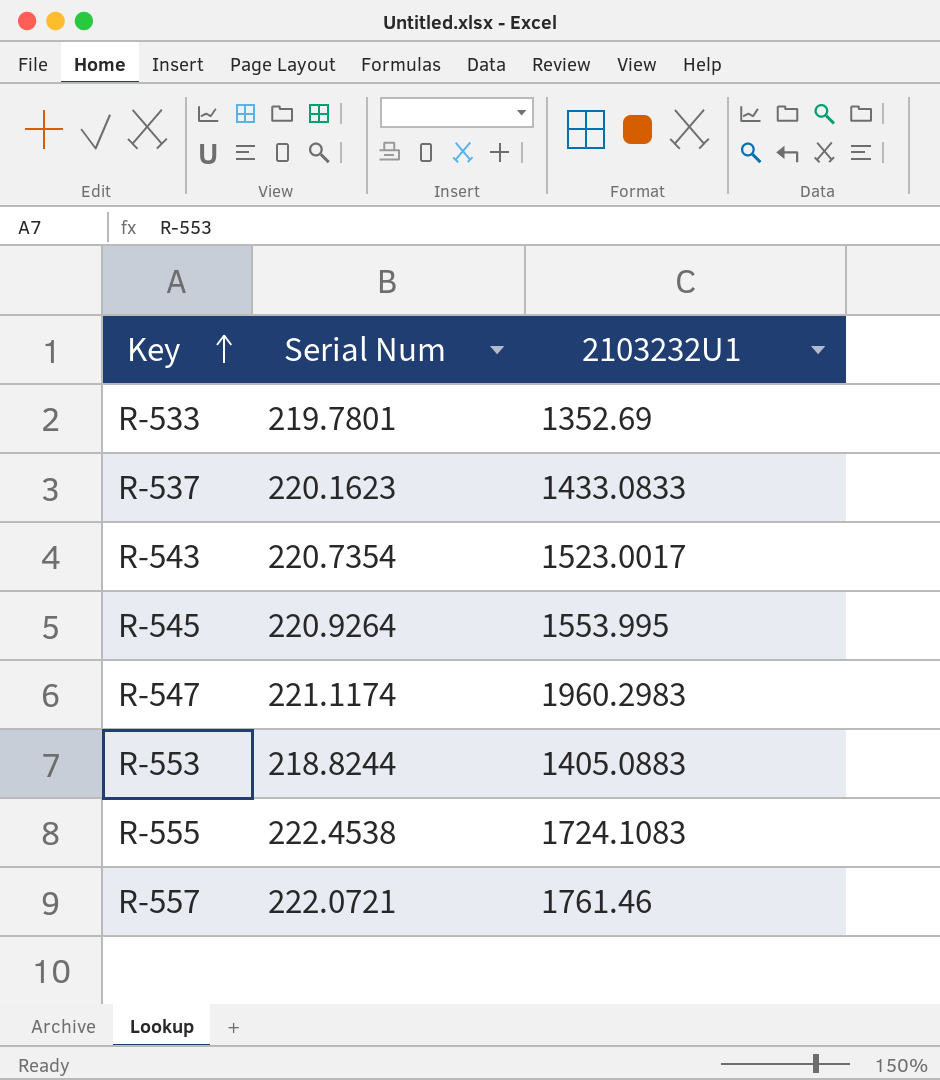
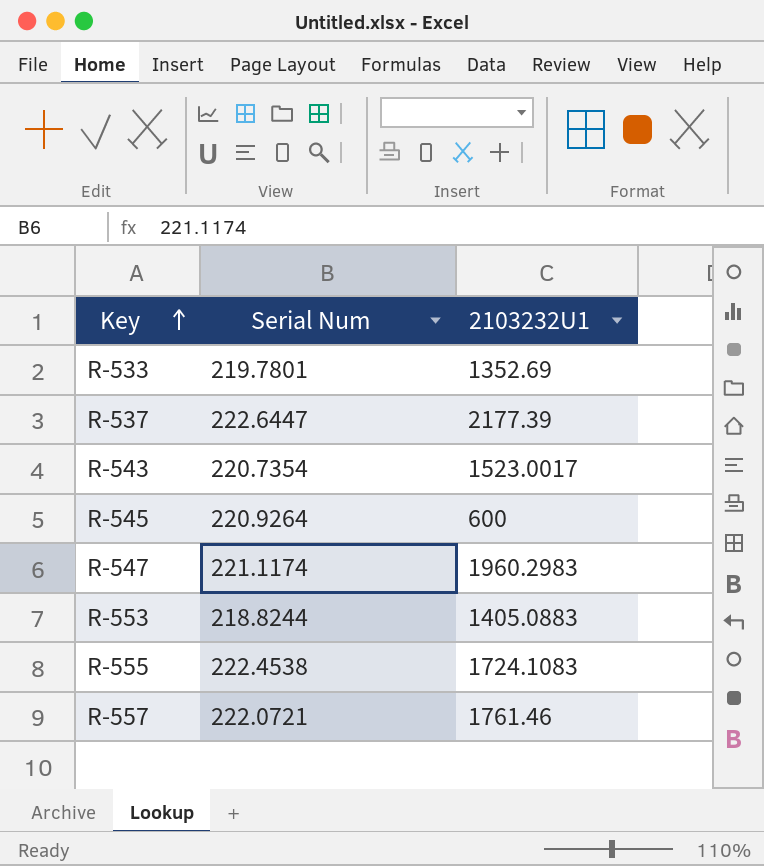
R-537 | Serial Num: 220.1623 -> 222.6447
R-537 | 2103232U1: 1433.0833 -> 2177.39
R-545 | 2103232U1: 1553.995 -> 600

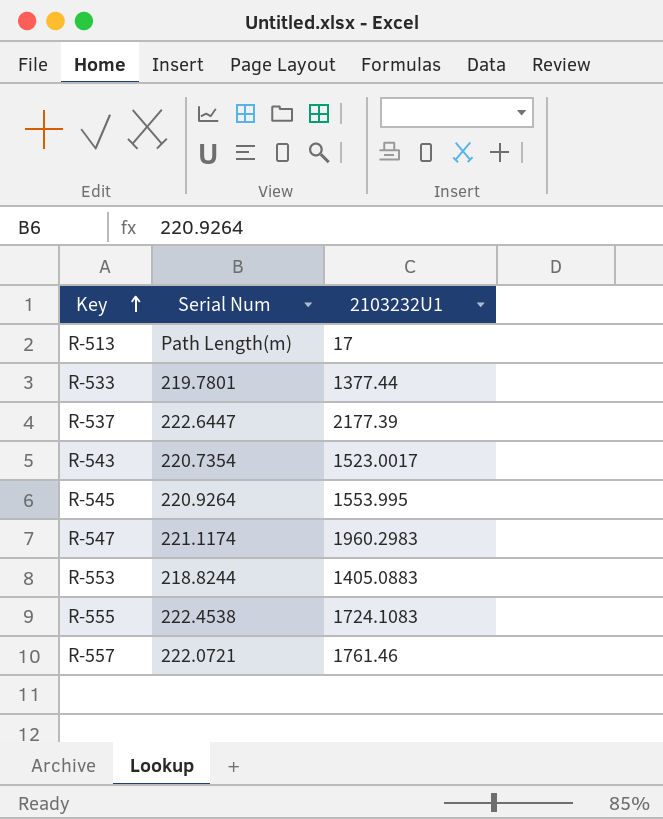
row R-513: none -> Path Length(m) | 17
R-533 | 2103232U1: 1352.69 -> 1377.44
R-545 | 2103232U1: 600 -> 1553.995

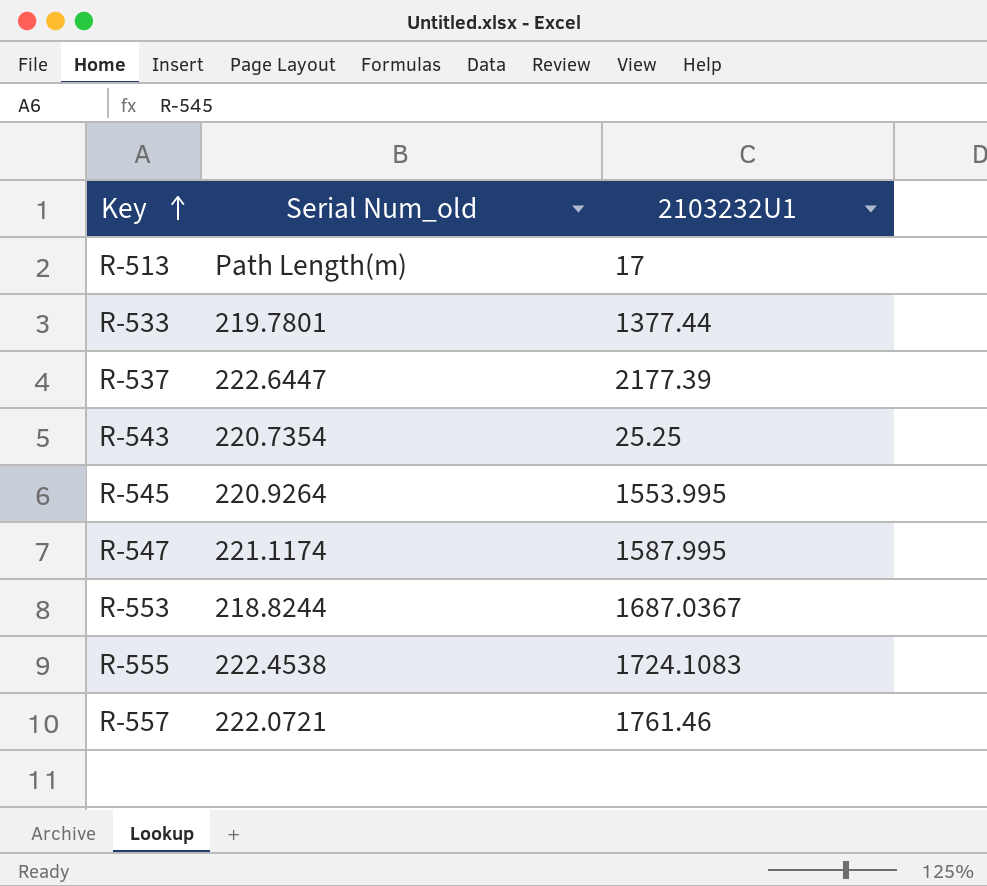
column name: Serial Num -> Serial Num_old
R-543 | 2103232U1: 1523.0017 -> 25.25
R-547 | 2103232U1: 1960.2983 -> 1587.995
R-553 | 2103232U1: 1405.0883 -> 1687.0367

